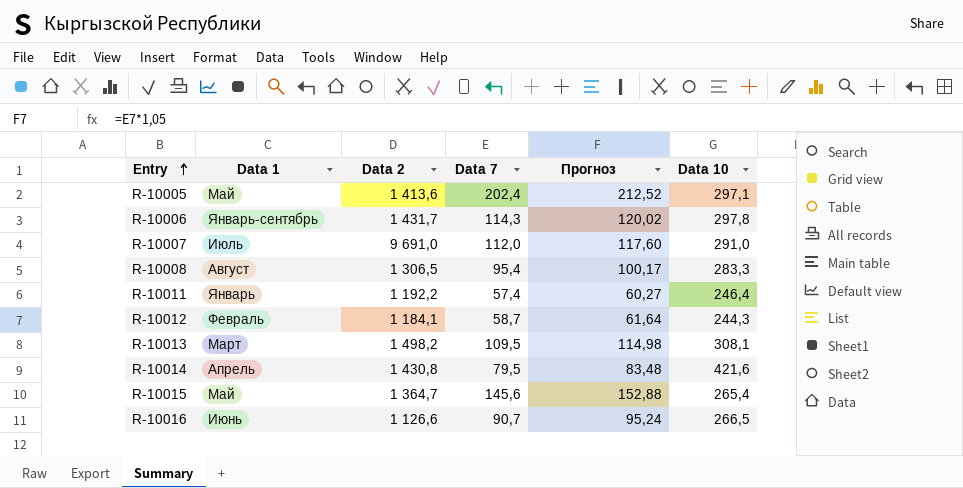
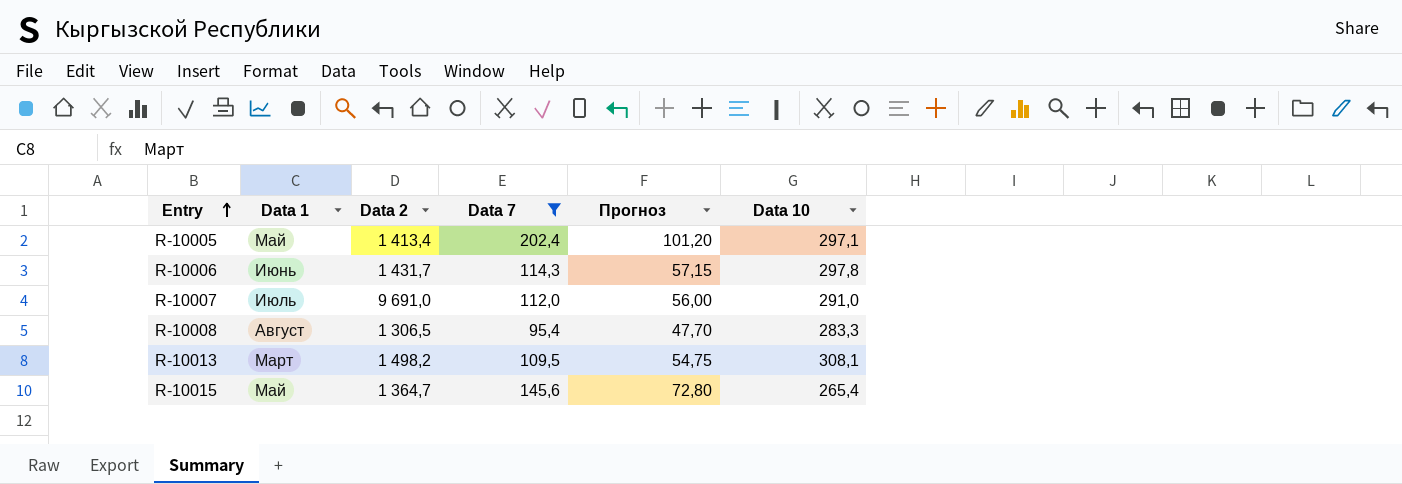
filter: none -> Data 7 >= 95,4
column Прогноз | formula: [Data 7] * 1,05 -> [Data 7] * 0,5
R-10005 | Data 2: 1 413,6 -> 1 413,4
R-10006 | Data 1: Январь-сентябрь -> Июнь

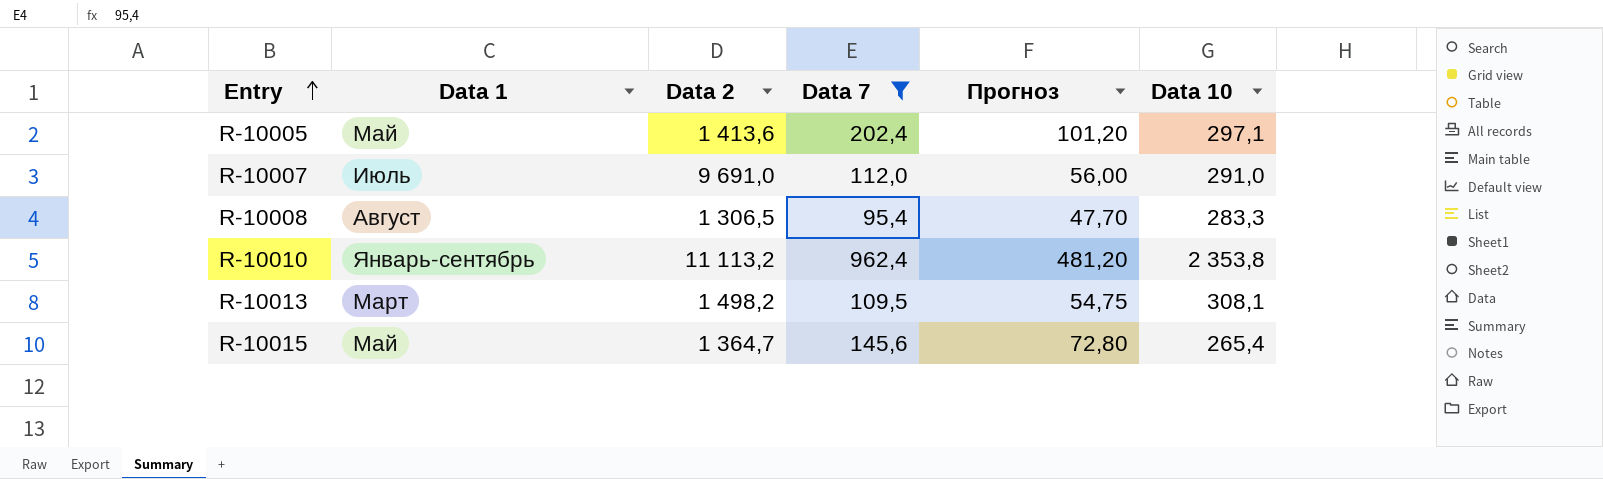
row R-10006: Июнь | 1 431,7 | 114,3 | 57,15 | 297,8 -> none
R-10005 | Data 2: 1 413,4 -> 1 413,6
row R-10010: none -> Январь-сентябрь | 11 113,2 | 962,4 | 481,20 | 2 353,8

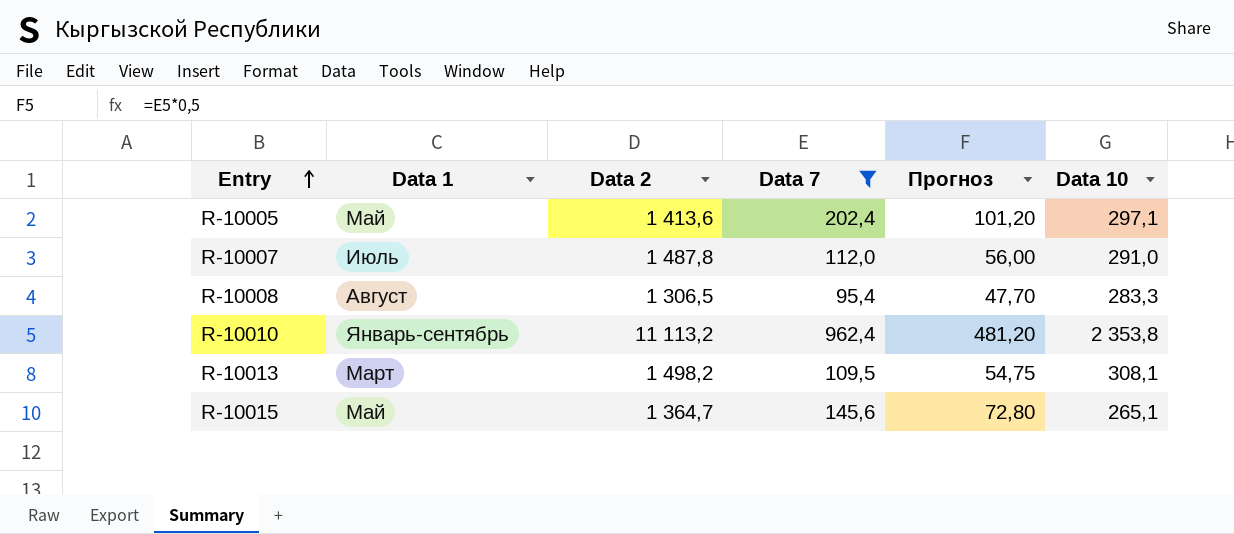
R-10007 | Data 2: 9 691,0 -> 1 487,8
R-10015 | Data 10: 265,4 -> 265,1

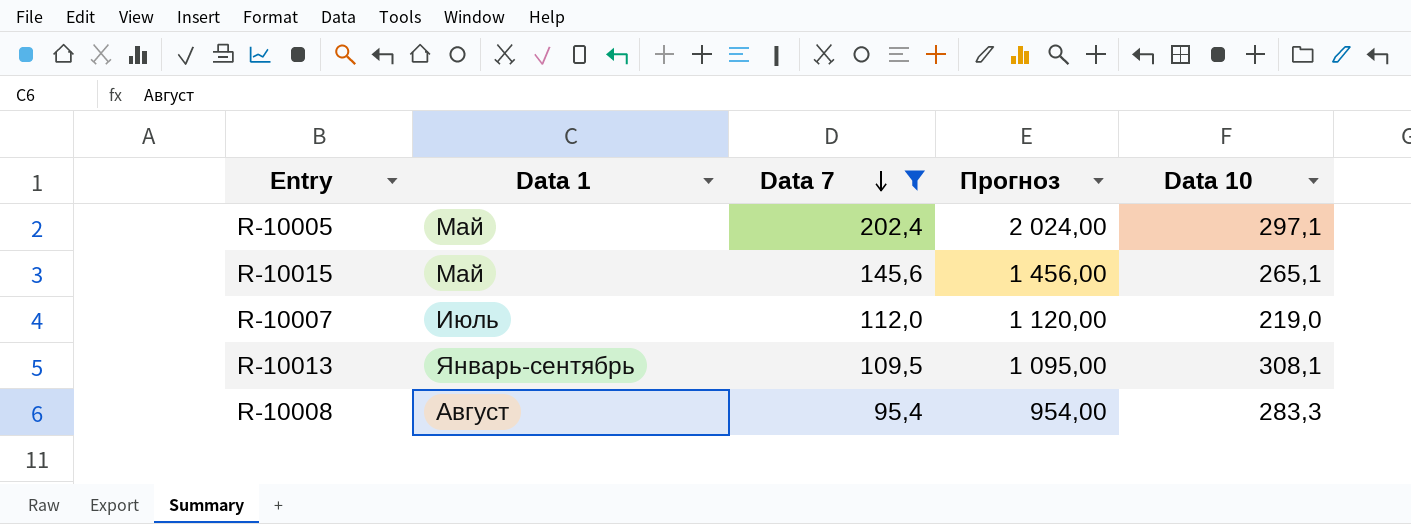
row order: Entry ascending -> Data 7 descending
column Data 2 | position: 3 -> none
column Прогноз | formula: [Data 7] * 0,5 -> [Data 7] * 10
row R-10010: Январь-сентябрь | 11 113,2 | 962,4 | 481,20 | 2 353,8 -> none
R-10007 | Data 10: 291,0 -> 219,0
R-10013 | Data 1: Март -> Январь-сентябрь

